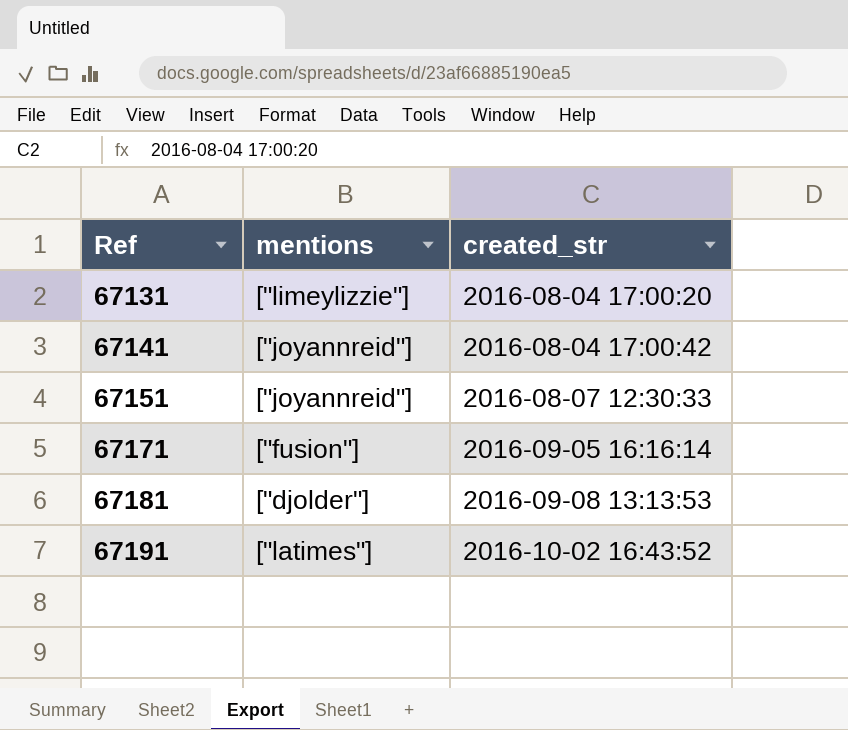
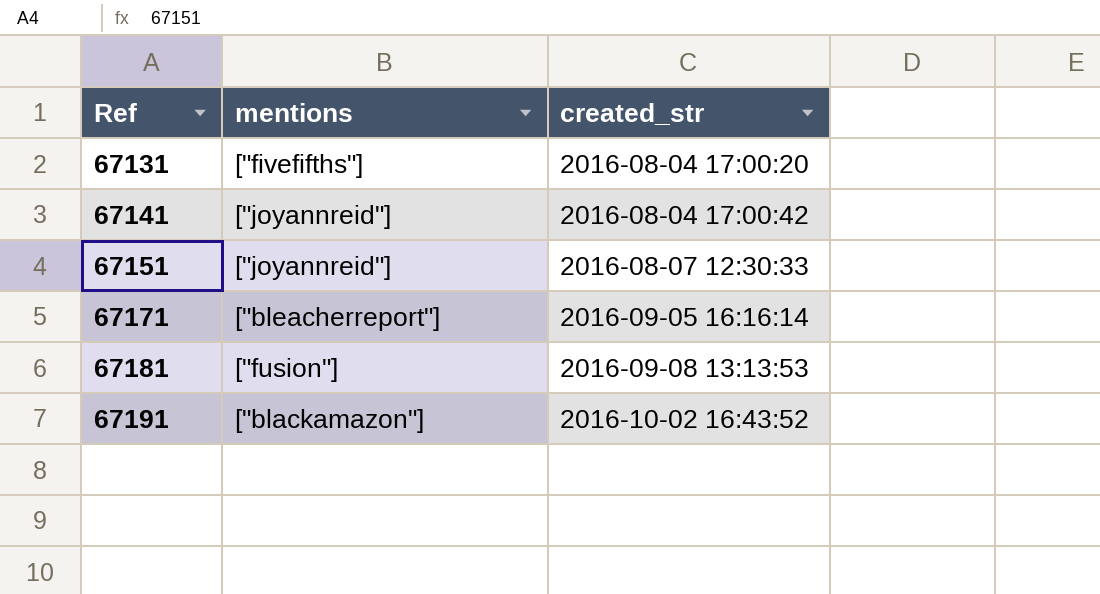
67131 | mentions: ["limeylizzie"] -> ["fivefifths"]
67171 | mentions: ["fusion"] -> ["bleacherreport"]
67181 | mentions: ["djolder"] -> ["fusion"]
67191 | mentions: ["latimes"] -> ["blackamazon"]

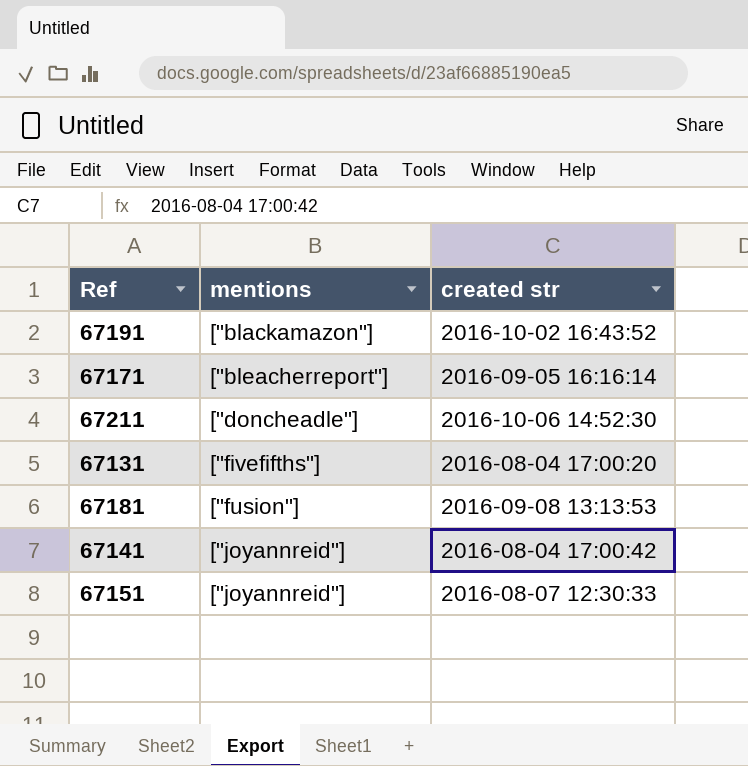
row order: Ref ascending -> mentions ascending
column name: created_str -> created str
row 67211: none -> ["doncheadle"] | 2016-10-06 14:52:30

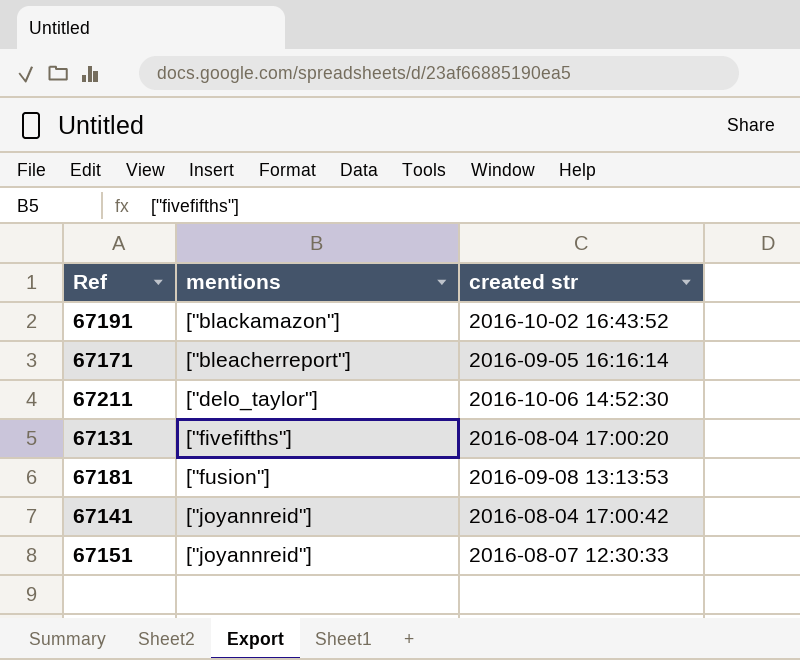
67211 | mentions: ["doncheadle"] -> ["delo_taylor"]

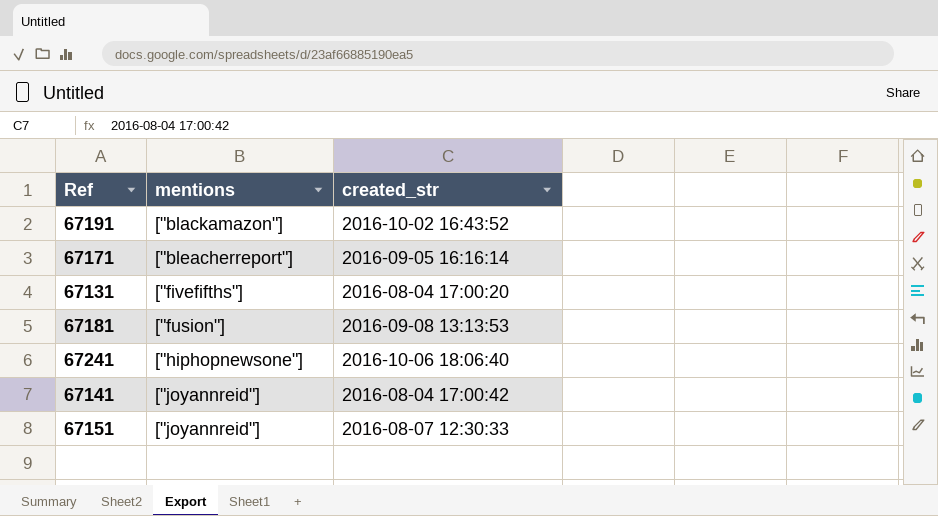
column name: created str -> created_str
row 67211: ["delo_taylor"] | 2016-10-06 14:52:30 -> none
row 67241: none -> ["hiphopnewsone"] | 2016-10-06 18:06:40

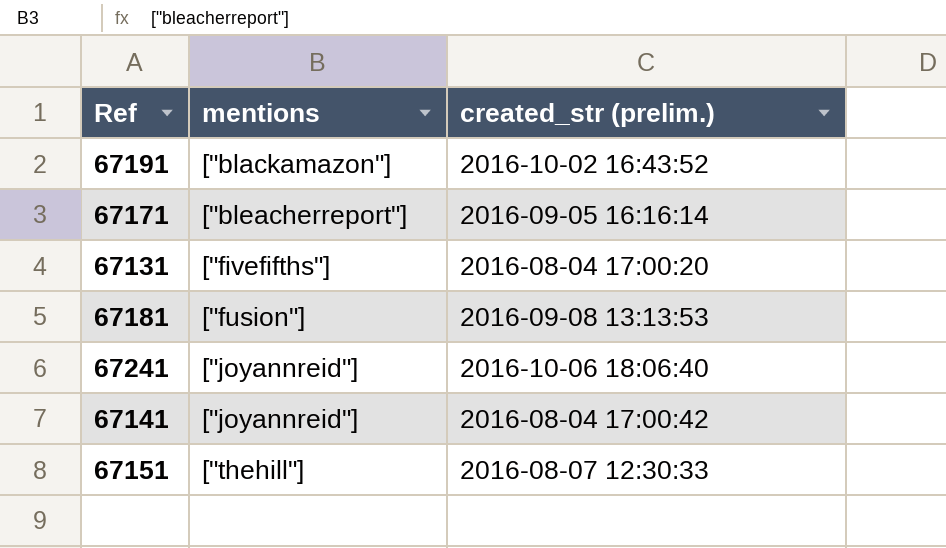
column name: created_str -> created_str (prelim.)
67241 | mentions: ["hiphopnewsone"] -> ["joyannreid"]
67151 | mentions: ["joyannreid"] -> ["thehill"]

